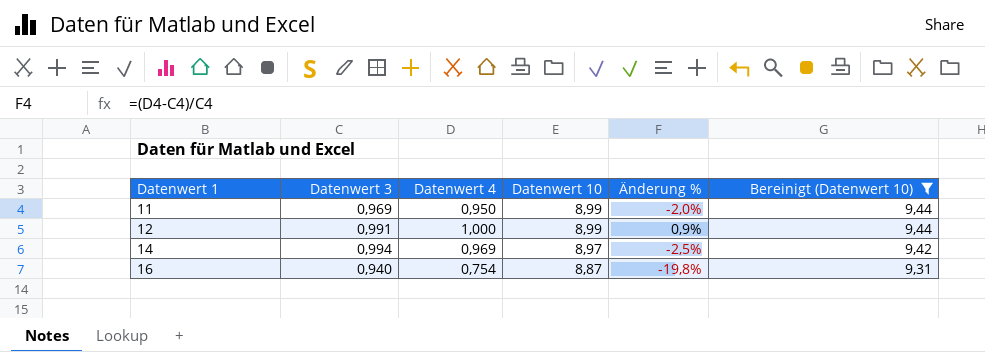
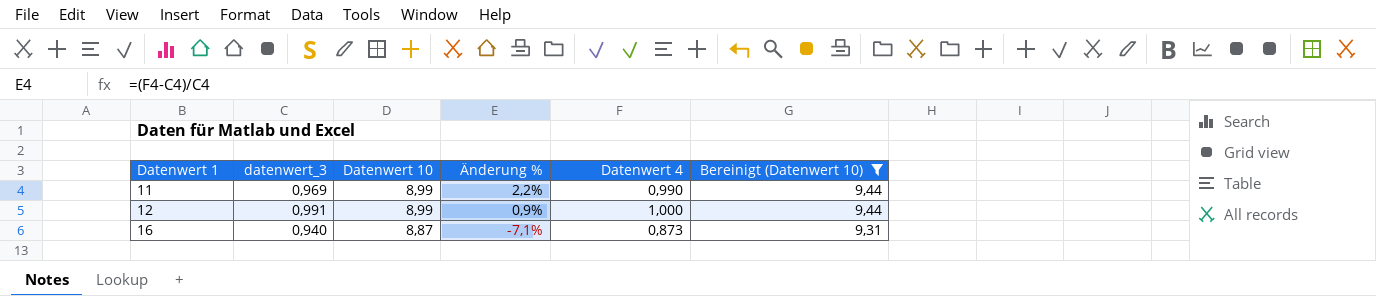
column name: Datenwert 3 -> datenwert_3
column Datenwert 4 | position: 3 -> 5
row 14: 0,994 | 0,969 | 8,97 | -2,5% | 9,42 -> none
11 | Änderung %: -2,0% -> 2,2%
11 | Datenwert 4: 0,950 -> 0,990
16 | Änderung %: -19,8% -> -7,1%
16 | Datenwert 4: 0,754 -> 0,873

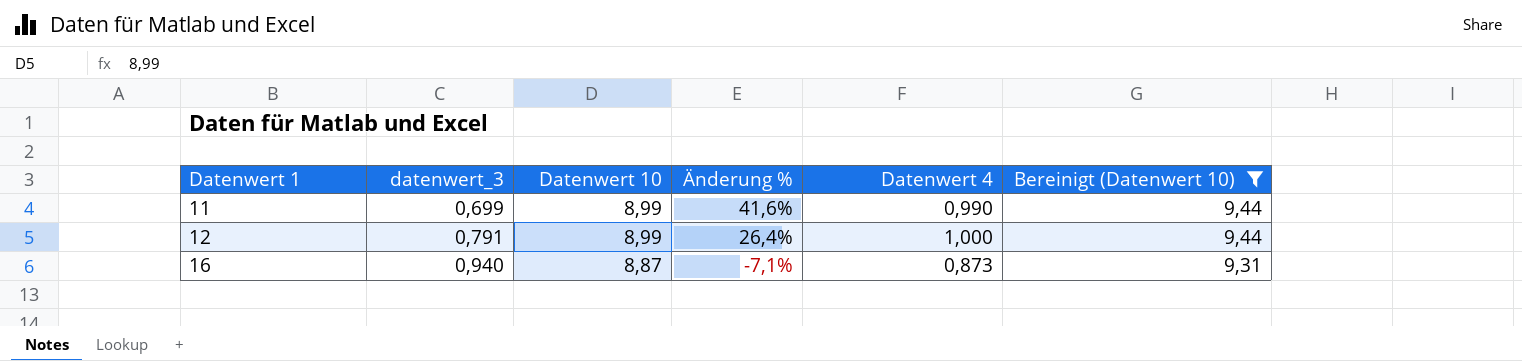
11 | datenwert_3: 0,969 -> 0,699
11 | Änderung %: 2,2% -> 41,6%
12 | datenwert_3: 0,991 -> 0,791
12 | Änderung %: 0,9% -> 26,4%

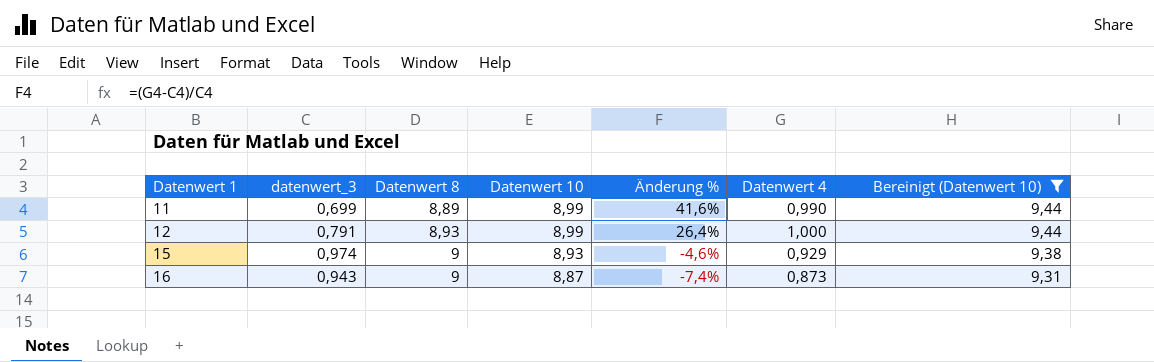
column Datenwert 8 | position: none -> 3
row 15: none -> 0,974 | 9 | 8,93 | -4,6% | 0,929 | 9,38
16 | datenwert_3: 0,940 -> 0,943
16 | Änderung %: -7,1% -> -7,4%

